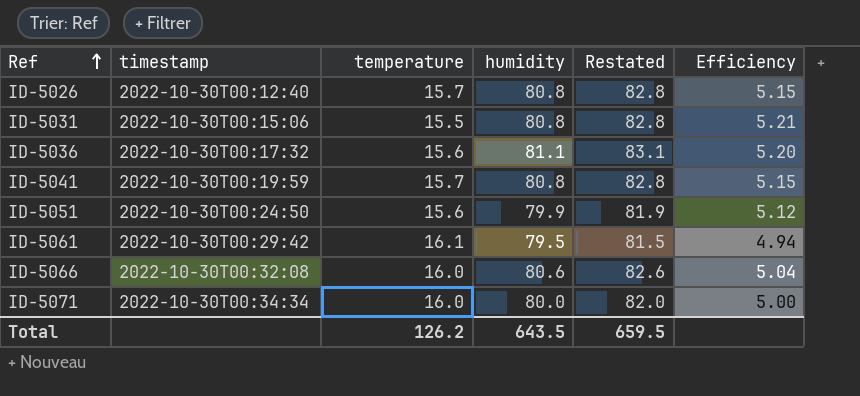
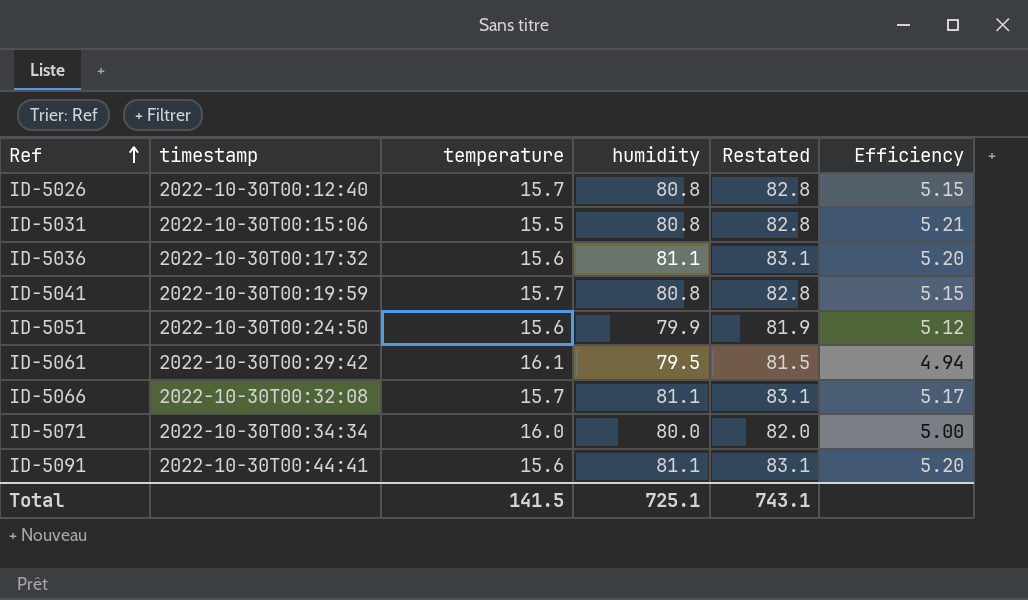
ID-5066 | temperature: 16.0 -> 15.7
ID-5066 | humidity: 80.6 -> 81.1
ID-5066 | Restated: 82.6 -> 83.1
ID-5066 | Efficiency: 5.04 -> 5.17
row ID-5091: none -> 2022-10-30T00:44:41 | 15.6 | 81.1 | 83.1 | 5.20
Total | temperature: 126.2 -> 141.5
Total | humidity: 643.5 -> 725.1
Total | Restated: 659.5 -> 743.1

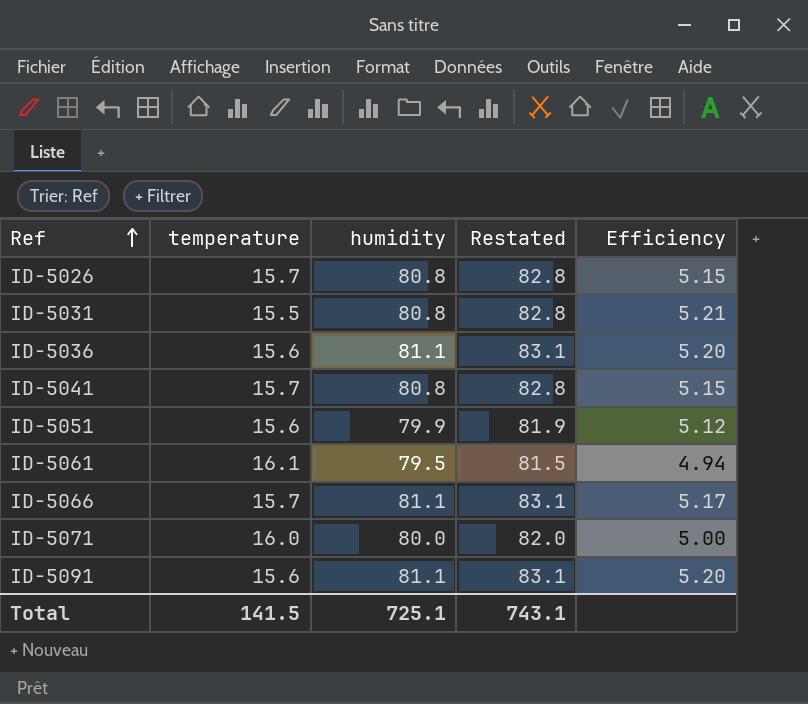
column timestamp | position: 2 -> none

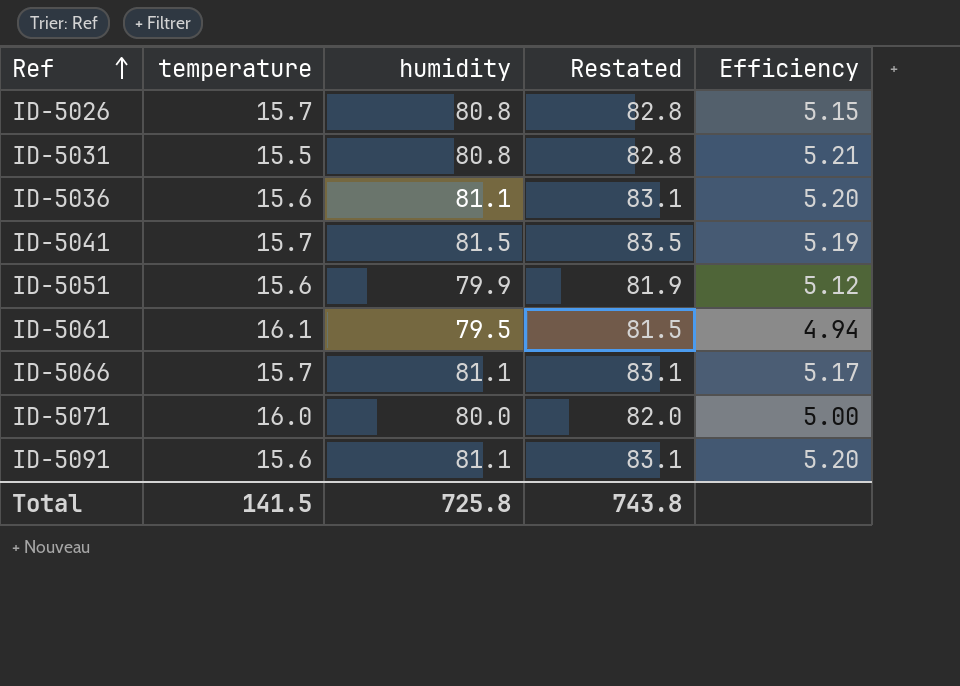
ID-5041 | humidity: 80.8 -> 81.5
ID-5041 | Restated: 82.8 -> 83.5
ID-5041 | Efficiency: 5.15 -> 5.19
Total | humidity: 725.1 -> 725.8
Total | Restated: 743.1 -> 743.8

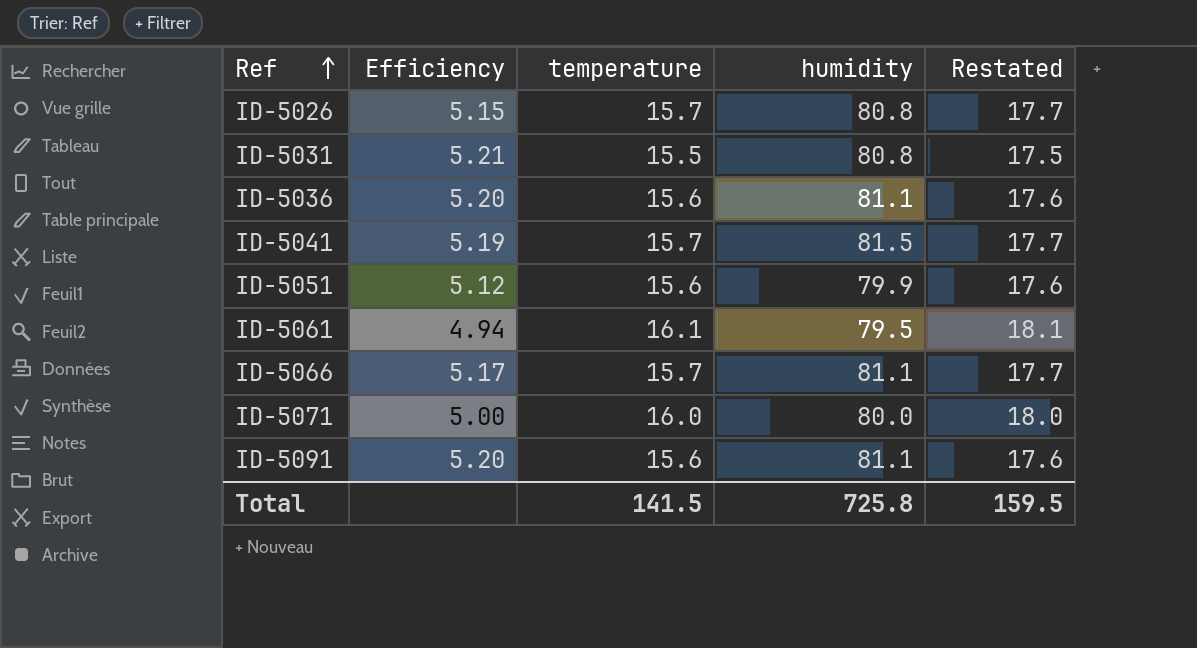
column Efficiency | position: 5 -> 2
column Restated | formula: [humidity] + 2 -> [temperature] + 2
Total | Restated: 743.8 -> 159.5

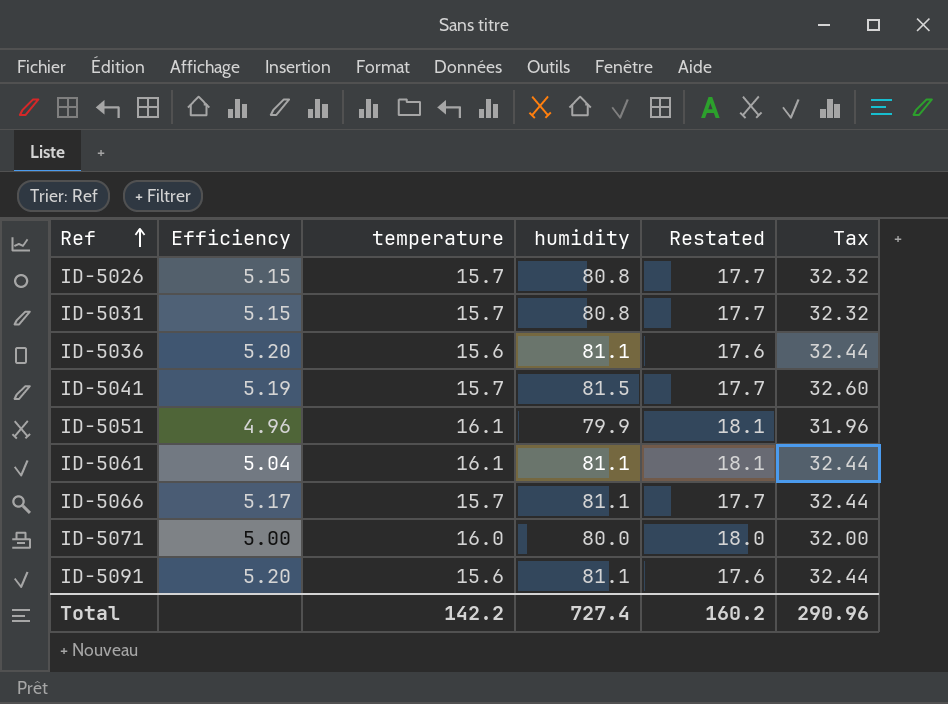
column Tax | formula: none -> [humidity] * 0.4
ID-5031 | Efficiency: 5.21 -> 5.15
ID-5031 | temperature: 15.5 -> 15.7
ID-5031 | Restated: 17.5 -> 17.7
ID-5051 | Efficiency: 5.12 -> 4.96
ID-5051 | temperature: 15.6 -> 16.1
ID-5051 | Restated: 17.6 -> 18.1
ID-5061 | Efficiency: 4.94 -> 5.04
ID-5061 | humidity: 79.5 -> 81.1
Total | temperature: 141.5 -> 142.2
Total | humidity: 725.8 -> 727.4
Total | Restated: 159.5 -> 160.2

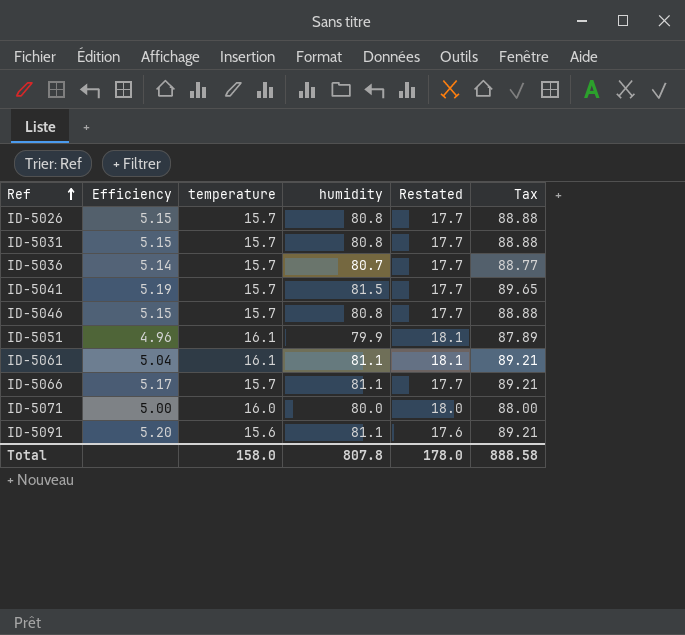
column Tax | formula: [humidity] * 0.4 -> [humidity] * 1.1
ID-5036 | Efficiency: 5.20 -> 5.14
ID-5036 | temperature: 15.6 -> 15.7
ID-5036 | humidity: 81.1 -> 80.7
ID-5036 | Restated: 17.6 -> 17.7
row ID-5046: none -> 5.15 | 15.7 | 80.8 | 17.7 | 88.88
Total | temperature: 142.2 -> 158.0
Total | humidity: 727.4 -> 807.8
Total | Restated: 160.2 -> 178.0
Total | Tax: 290.96 -> 888.58

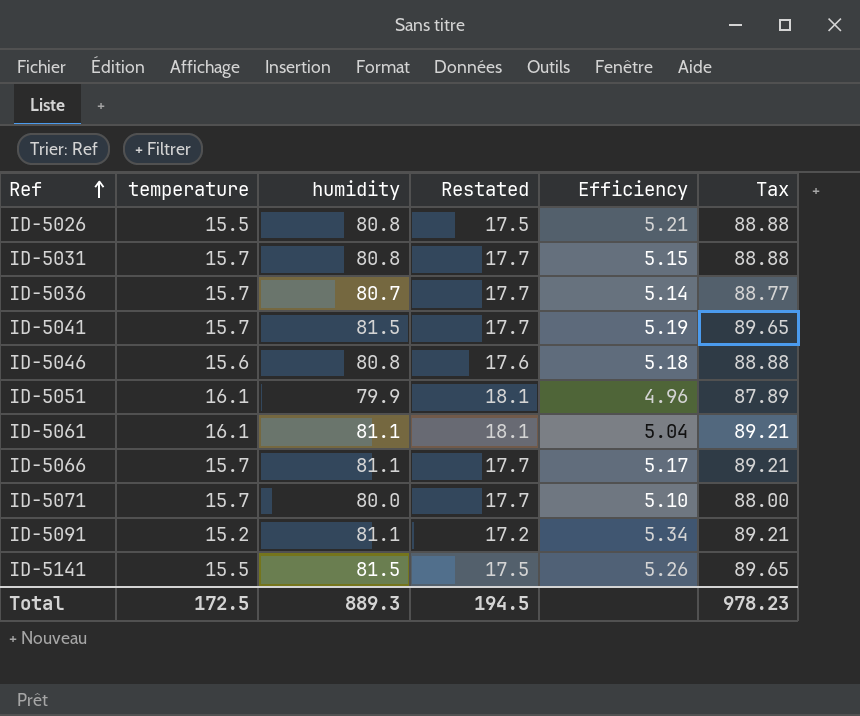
column Efficiency | position: 2 -> 5
ID-5026 | temperature: 15.7 -> 15.5
ID-5026 | Restated: 17.7 -> 17.5
ID-5026 | Efficiency: 5.15 -> 5.21
ID-5046 | temperature: 15.7 -> 15.6
ID-5046 | Restated: 17.7 -> 17.6
ID-5046 | Efficiency: 5.15 -> 5.18
ID-5071 | temperature: 16.0 -> 15.7
ID-5071 | Restated: 18.0 -> 17.7
ID-5071 | Efficiency: 5.00 -> 5.10
ID-5091 | temperature: 15.6 -> 15.2
ID-5091 | Restated: 17.6 -> 17.2
ID-5091 | Efficiency: 5.20 -> 5.34
row ID-5141: none -> 15.5 | 81.5 | 17.5 | 5.26 | 89.65
Total | temperature: 158.0 -> 172.5
Total | humidity: 807.8 -> 889.3
Total | Restated: 178.0 -> 194.5
Total | Tax: 888.58 -> 978.23

